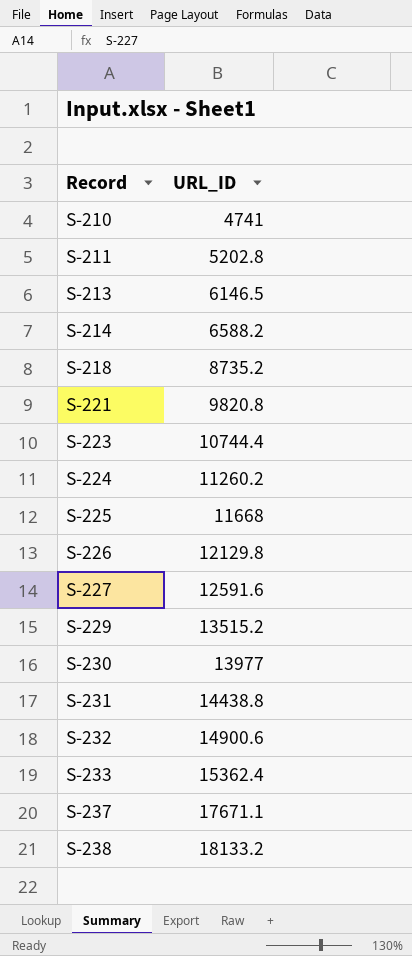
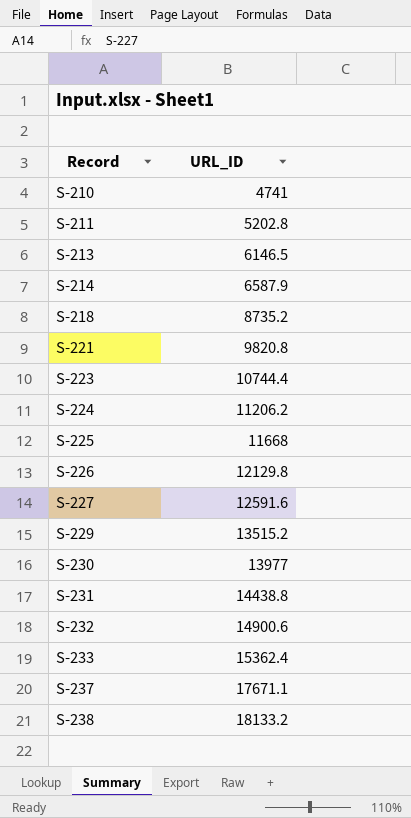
S-214 | URL_ID: 6588.2 -> 6587.9
S-224 | URL_ID: 11260.2 -> 11206.2

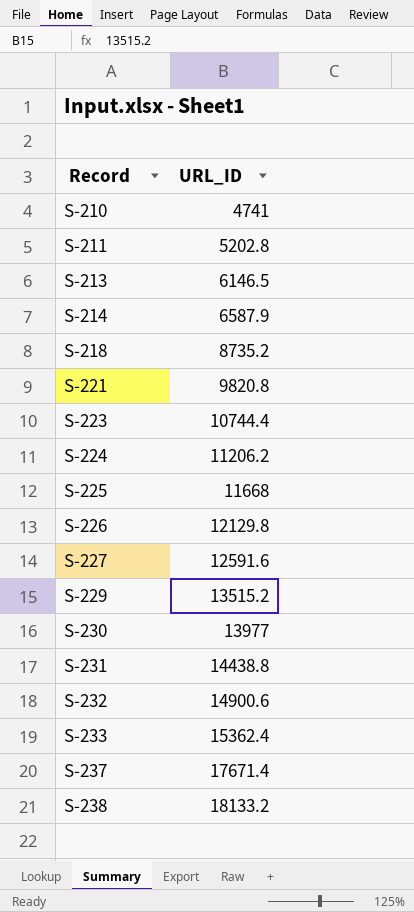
S-237 | URL_ID: 17671.1 -> 17671.4

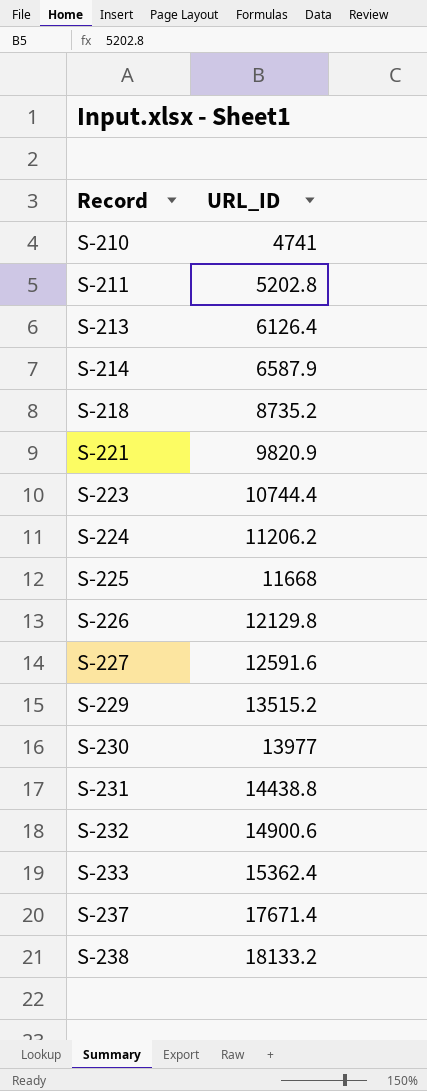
S-213 | URL_ID: 6146.5 -> 6126.4
S-221 | URL_ID: 9820.8 -> 9820.9

